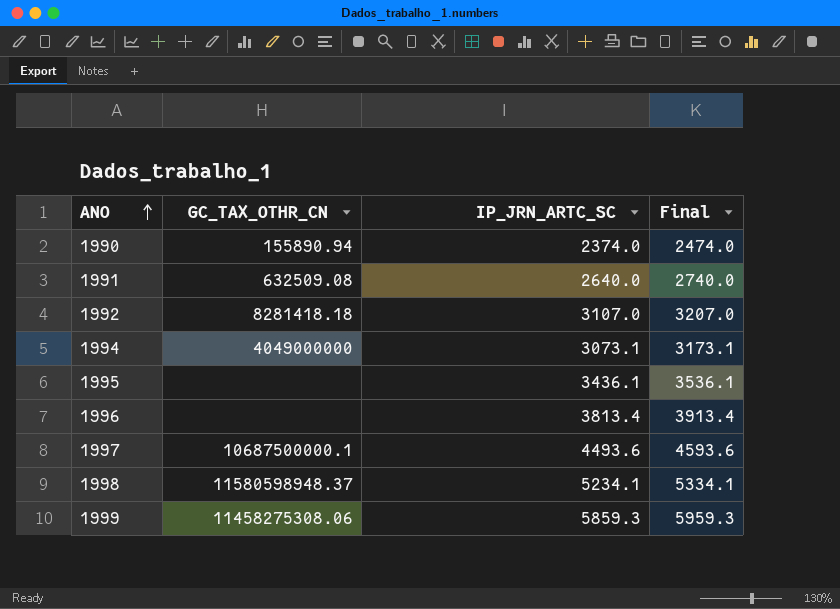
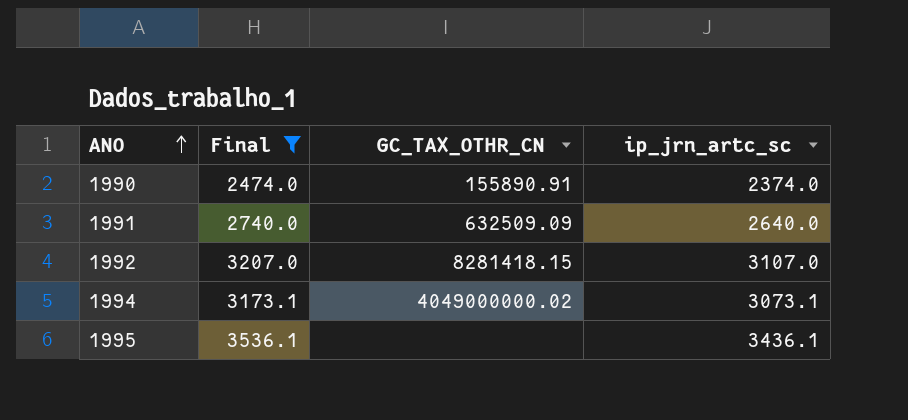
filter: none -> Final <= 3536.1
column Final | position: 4 -> 2
column name: IP_JRN_ARTC_SC -> ip_jrn_artc_sc
1990 | GC_TAX_OTHR_CN: 155890.94 -> 155890.91
1991 | GC_TAX_OTHR_CN: 632509.08 -> 632509.09
1992 | GC_TAX_OTHR_CN: 8281418.18 -> 8281418.15
1994 | GC_TAX_OTHR_CN: 4049000000 -> 4049000000.02

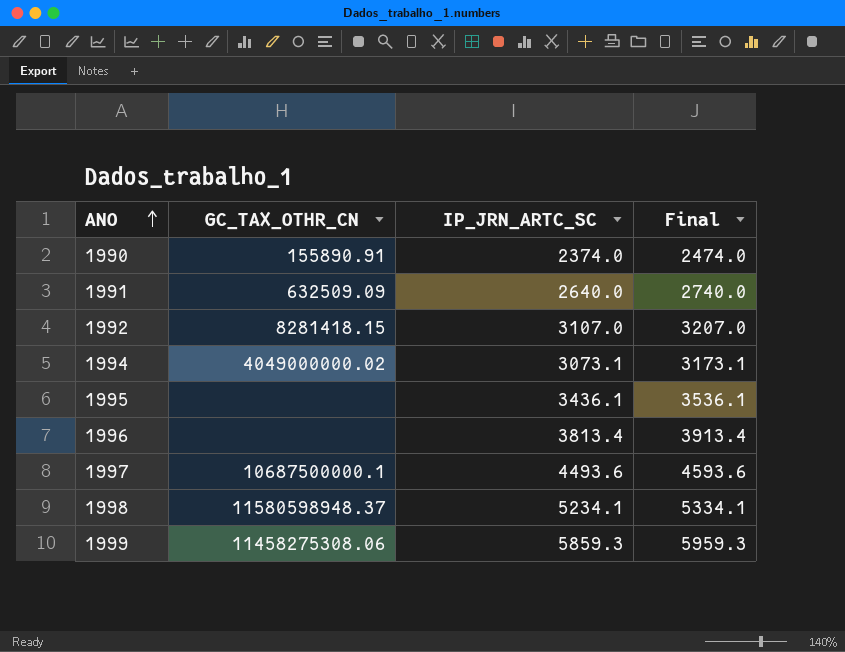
filter: Final <= 3536.1 -> none
column name: ip_jrn_artc_sc -> IP_JRN_ARTC_SC
column Final | position: 2 -> 4

